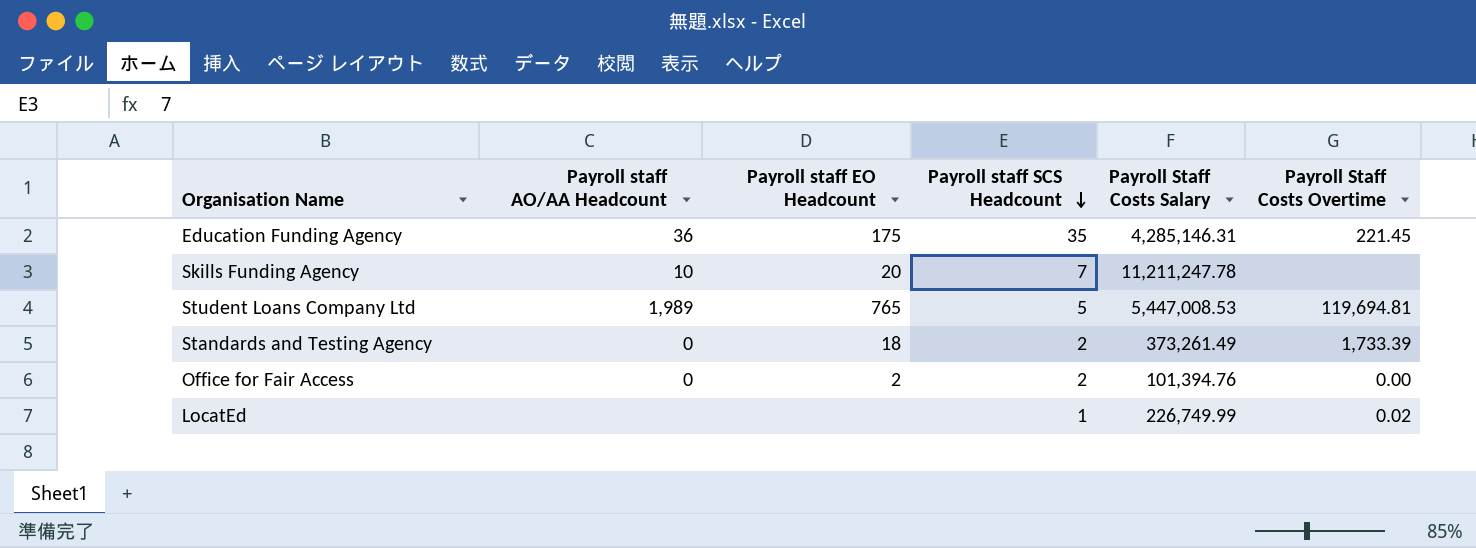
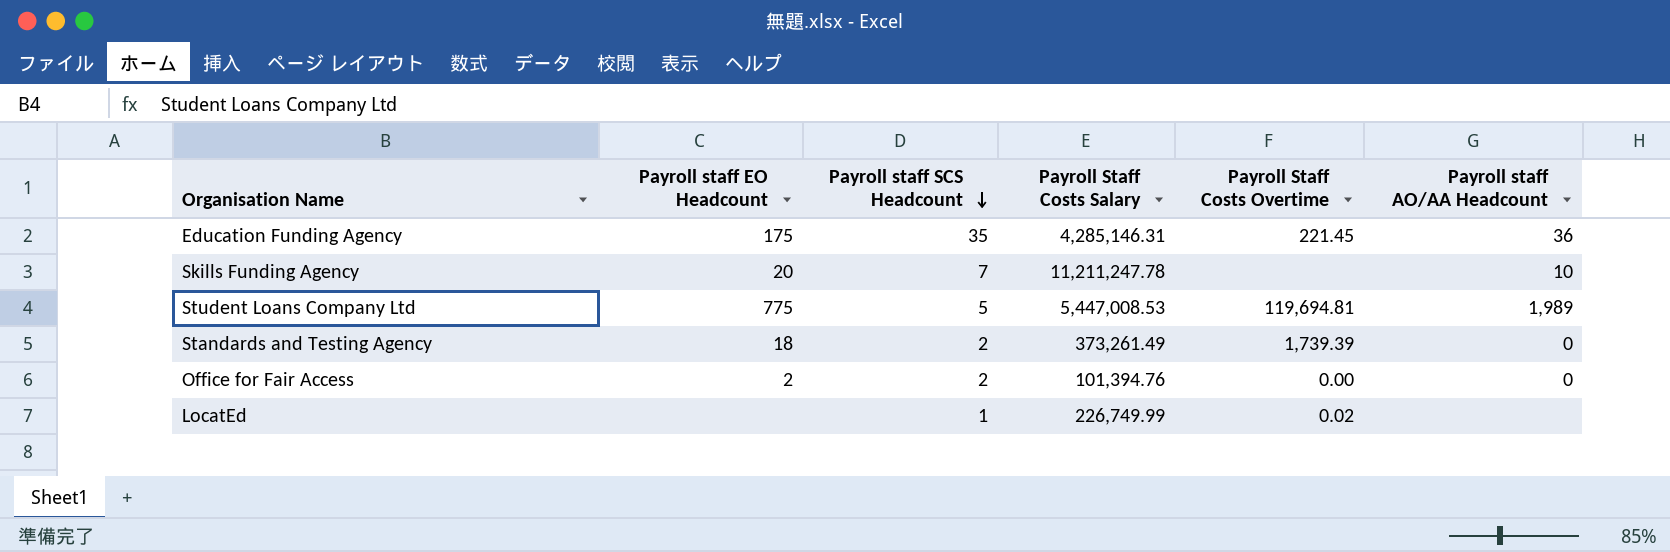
column Payroll staff AO/AA Headcount | position: 2 -> 6
Student Loans Company Ltd | Payroll staff EO Headcount: 765 -> 775
Standards and Testing Agency | Payroll Staff Costs Overtime: 1,733.39 -> 1,739.39

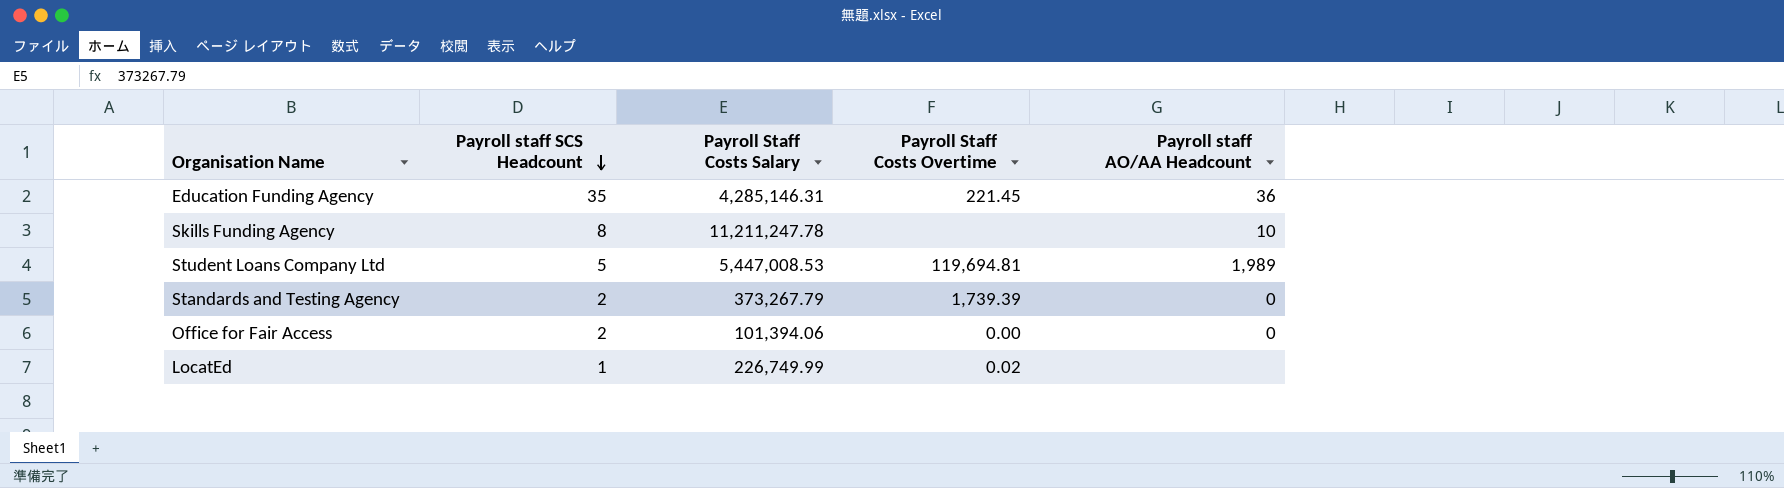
column Payroll staff EO Headcount | position: 2 -> none
Skills Funding Agency | Payroll staff SCS Headcount: 7 -> 8
Standards and Testing Agency | Payroll Staff Costs Salary: 373,261.49 -> 373,267.79
Office for Fair Access | Payroll Staff Costs Salary: 101,394.76 -> 101,394.06

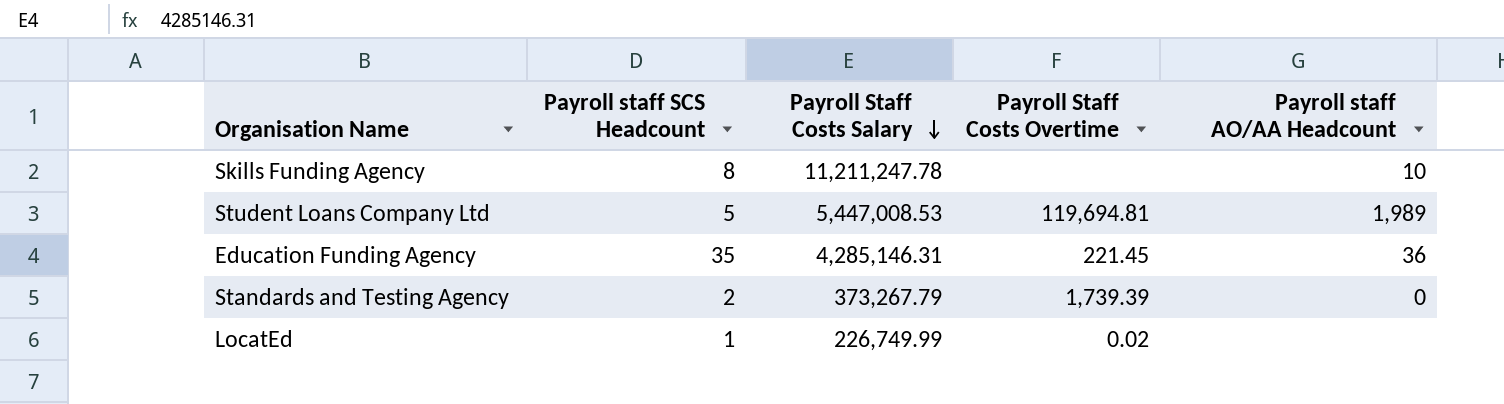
row order: Payroll staff SCS Headcount descending -> Payroll Staff Costs Salary descending
row Office for Fair Access: 2 | 101,394.06 | 0.00 | 0 -> none

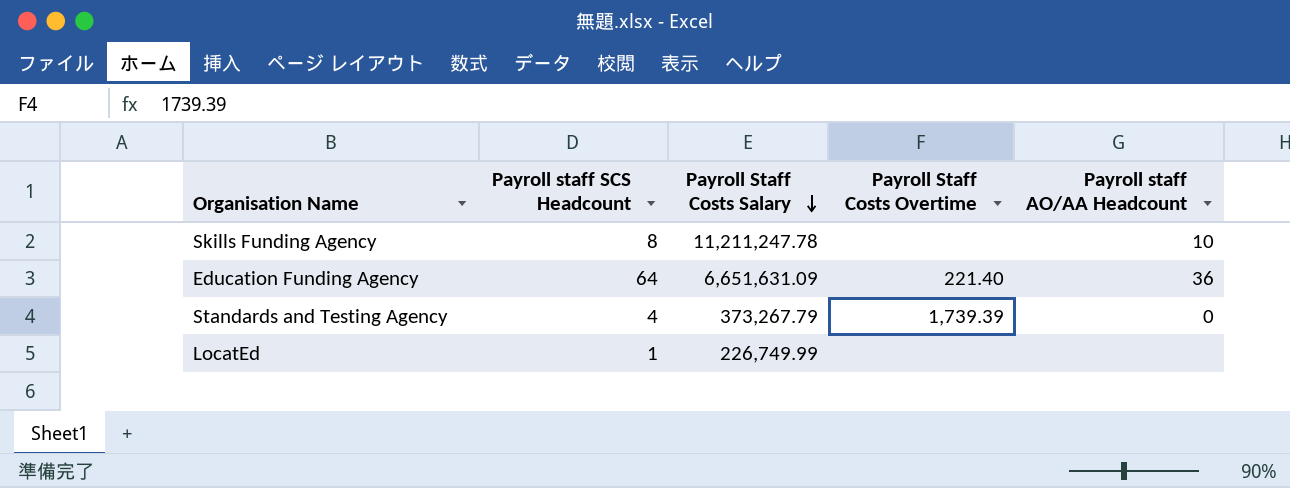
row Student Loans Company Ltd: 5 | 5,447,008.53 | 119,694.81 | 1,989 -> none
Education Funding Agency | Payroll staff SCS Headcount: 35 -> 64
Education Funding Agency | Payroll Staff Costs Salary: 4,285,146.31 -> 6,651,631.09
Education Funding Agency | Payroll Staff Costs Overtime: 221.45 -> 221.40
Standards and Testing Agency | Payroll staff SCS Headcount: 2 -> 4
LocatEd | Payroll Staff Costs Overtime: 0.02 -> none

